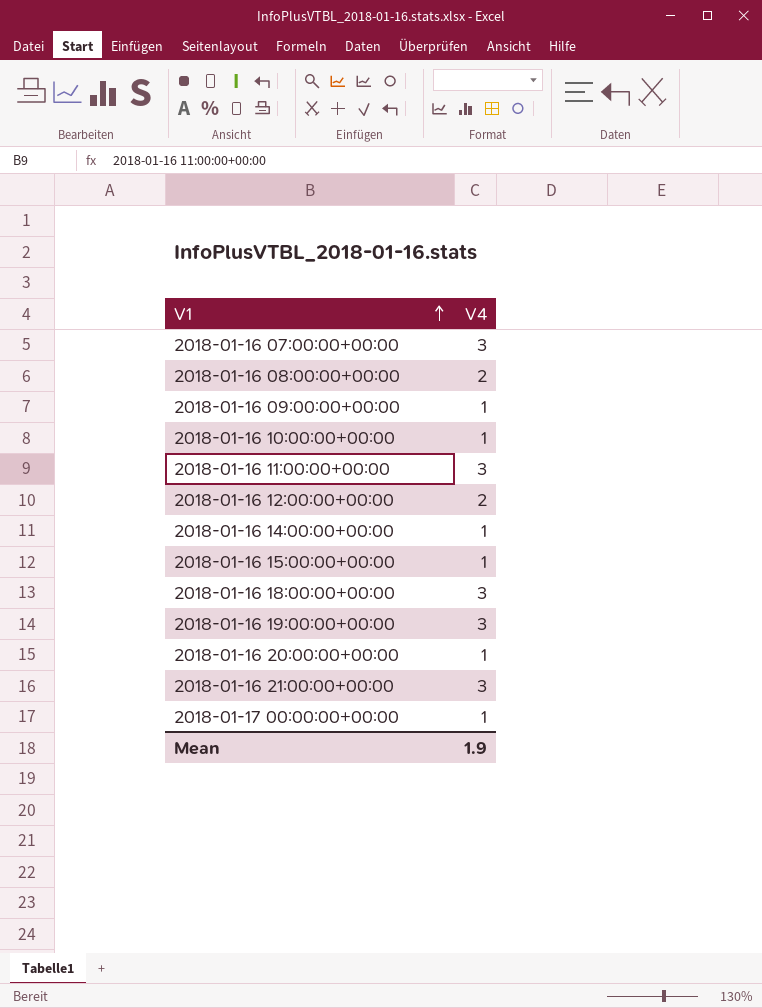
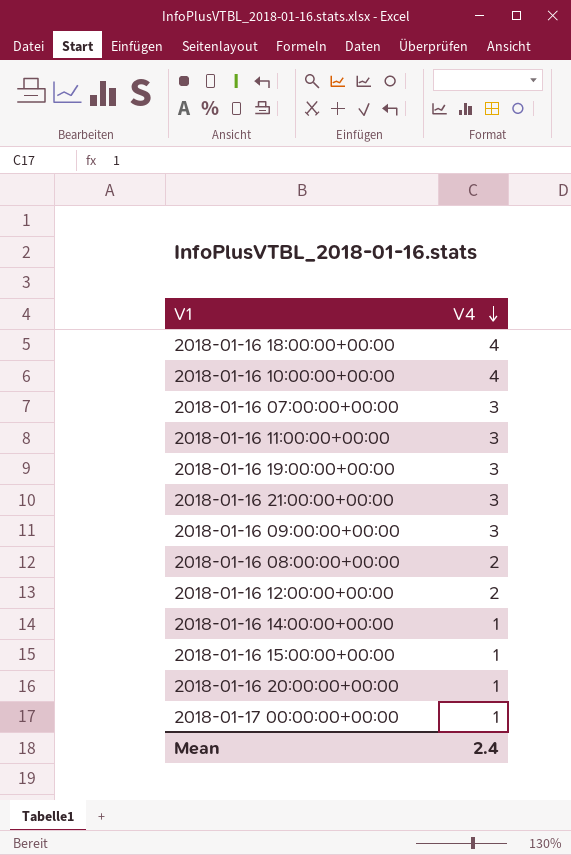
row order: V1 ascending -> V4 descending
2018-01-16 18:00:00+00:00 | V4: 3 -> 4
2018-01-16 10:00:00+00:00 | V4: 1 -> 4
2018-01-16 09:00:00+00:00 | V4: 1 -> 3
Mean | V4: 1.9 -> 2.4

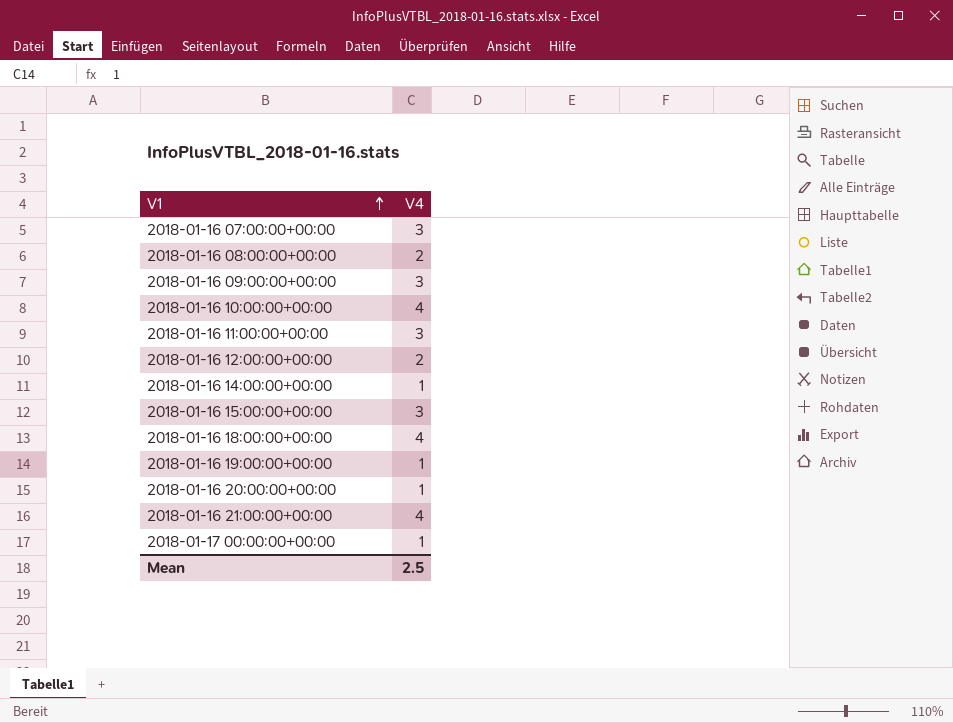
row order: V4 descending -> V1 ascending
2018-01-16 15:00:00+00:00 | V4: 1 -> 3
2018-01-16 19:00:00+00:00 | V4: 3 -> 1
2018-01-16 21:00:00+00:00 | V4: 3 -> 4
Mean | V4: 2.4 -> 2.5

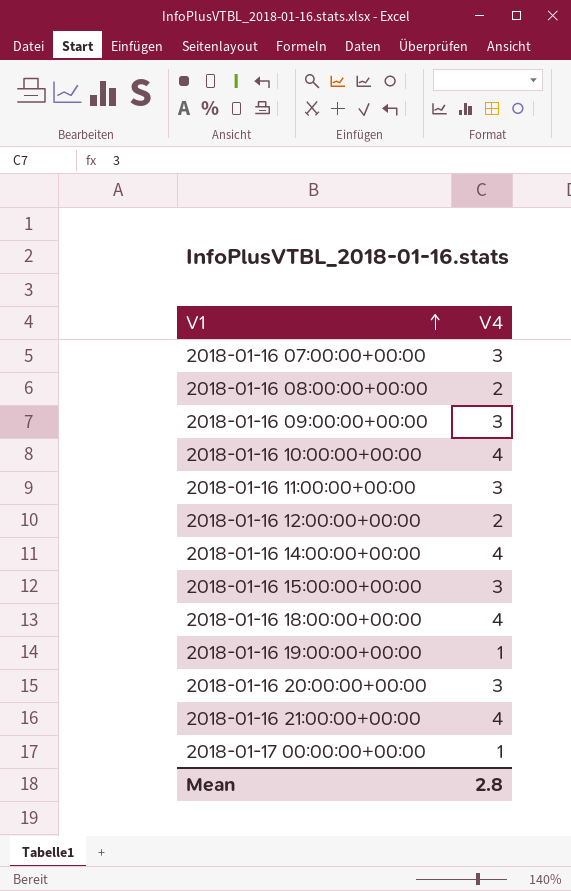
2018-01-16 14:00:00+00:00 | V4: 1 -> 4
2018-01-16 20:00:00+00:00 | V4: 1 -> 3
Mean | V4: 2.5 -> 2.8

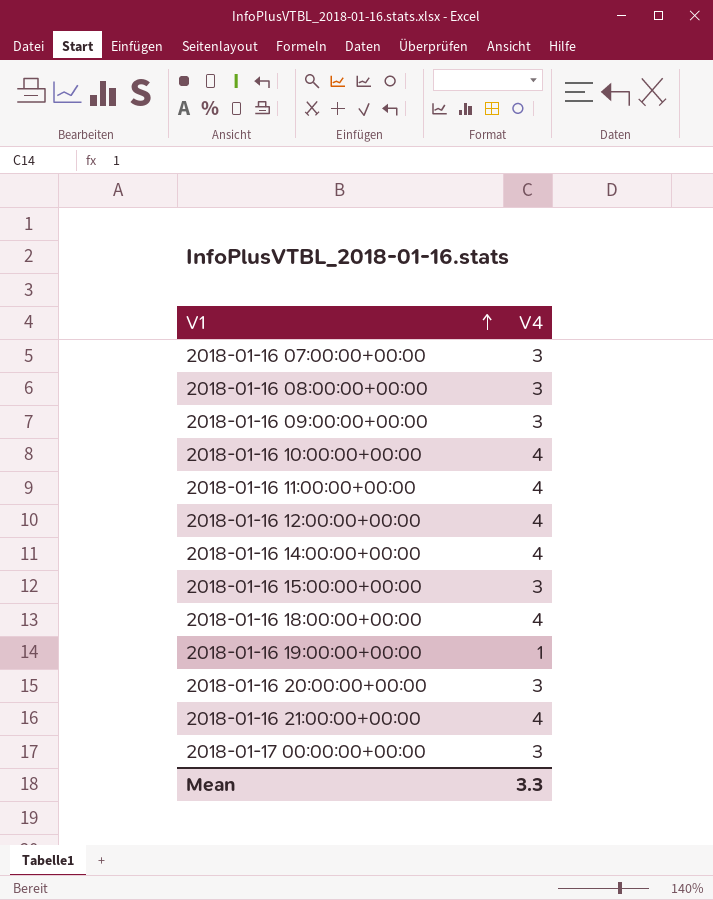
2018-01-16 08:00:00+00:00 | V4: 2 -> 3
2018-01-16 11:00:00+00:00 | V4: 3 -> 4
2018-01-16 12:00:00+00:00 | V4: 2 -> 4
2018-01-17 00:00:00+00:00 | V4: 1 -> 3
Mean | V4: 2.8 -> 3.3

